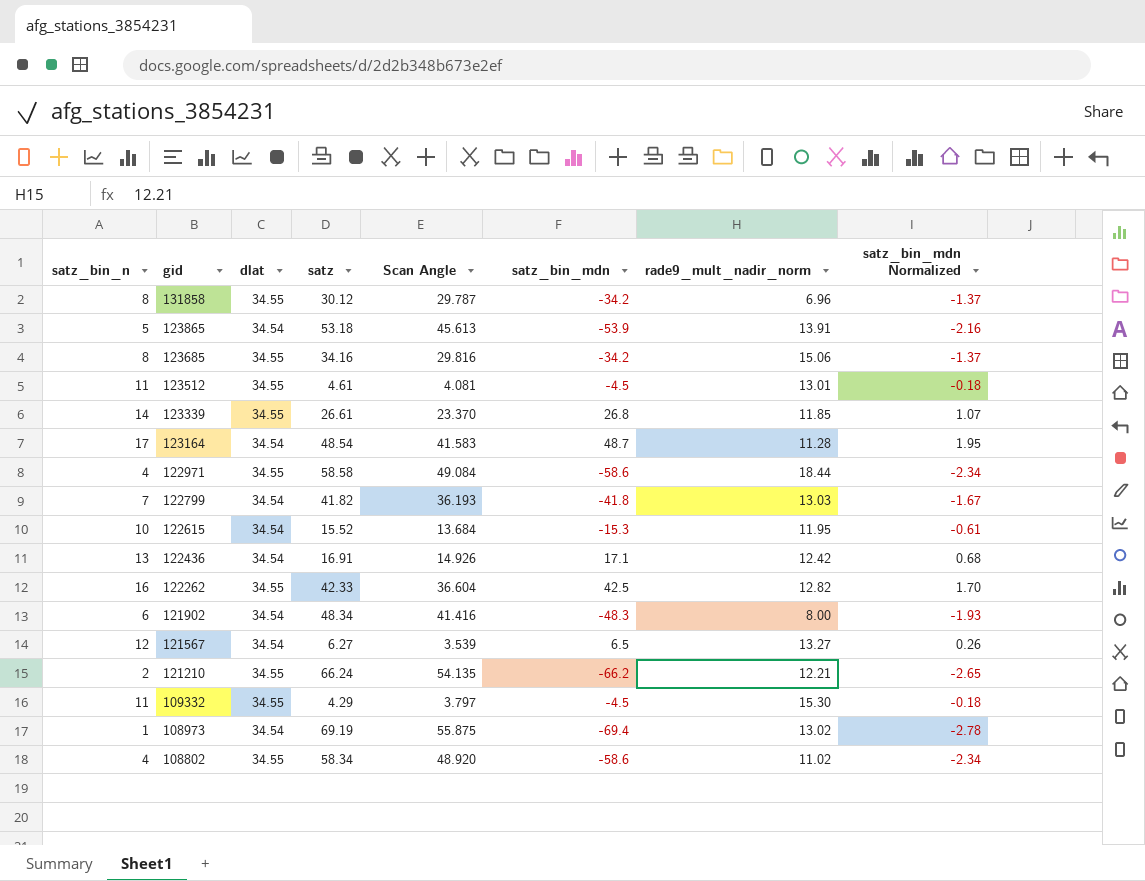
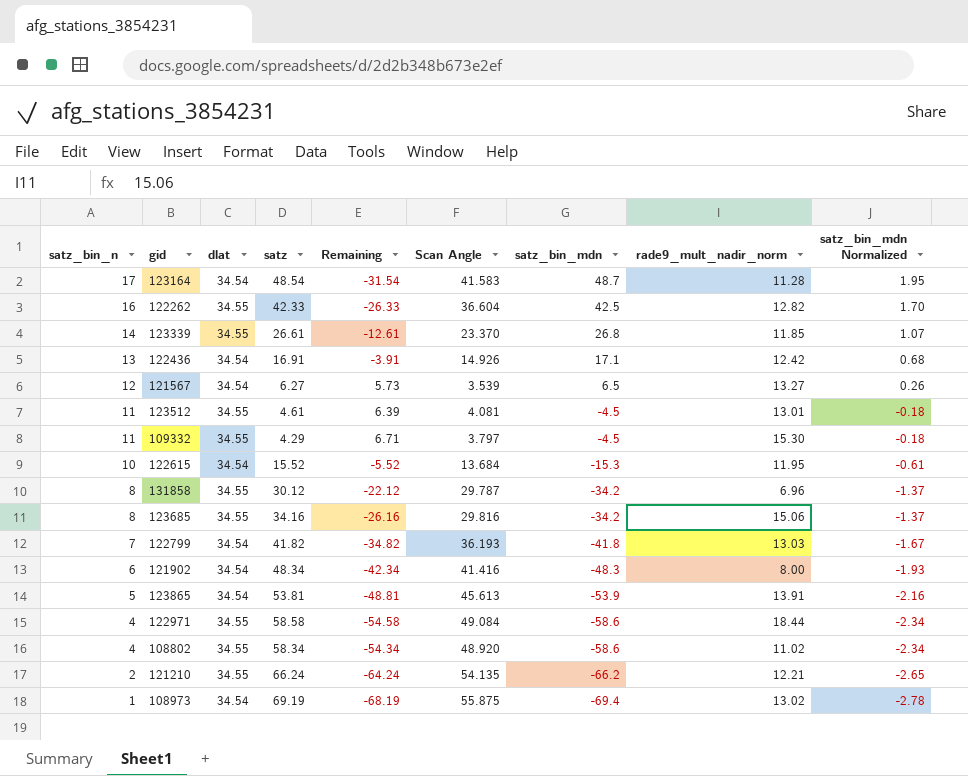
row order: gid descending -> satz_bin_n descending
column Remaining | formula: none -> [satz_bin_n] - [satz]
123865 | satz: 53.18 -> 53.81

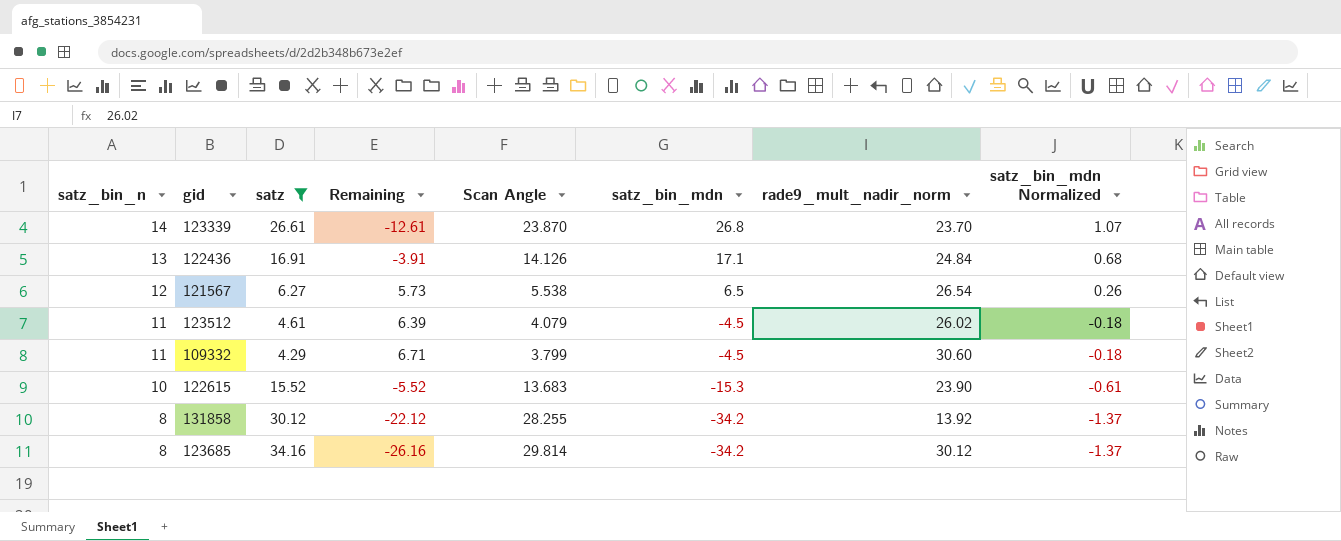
filter: none -> satz <= 34.16
column dlat | position: 3 -> none
123339 | Scan Angle: 23.370 -> 23.870
123339 | rade9_mult_nadir_norm: 11.85 -> 23.70
122436 | Scan Angle: 14.926 -> 14.126
122436 | rade9_mult_nadir_norm: 12.42 -> 24.84
121567 | Scan Angle: 3.539 -> 5.538
121567 | rade9_mult_nadir_norm: 13.27 -> 26.54
123512 | Scan Angle: 4.081 -> 4.079
123512 | rade9_mult_nadir_norm: 13.01 -> 26.02
109332 | Scan Angle: 3.797 -> 3.799
109332 | rade9_mult_nadir_norm: 15.30 -> 30.60
122615 | Scan Angle: 13.684 -> 13.683
122615 | rade9_mult_nadir_norm: 11.95 -> 23.90
131858 | Scan Angle: 29.787 -> 28.255
131858 | rade9_mult_nadir_norm: 6.96 -> 13.92
123685 | Scan Angle: 29.816 -> 29.814
123685 | rade9_mult_nadir_norm: 15.06 -> 30.12

